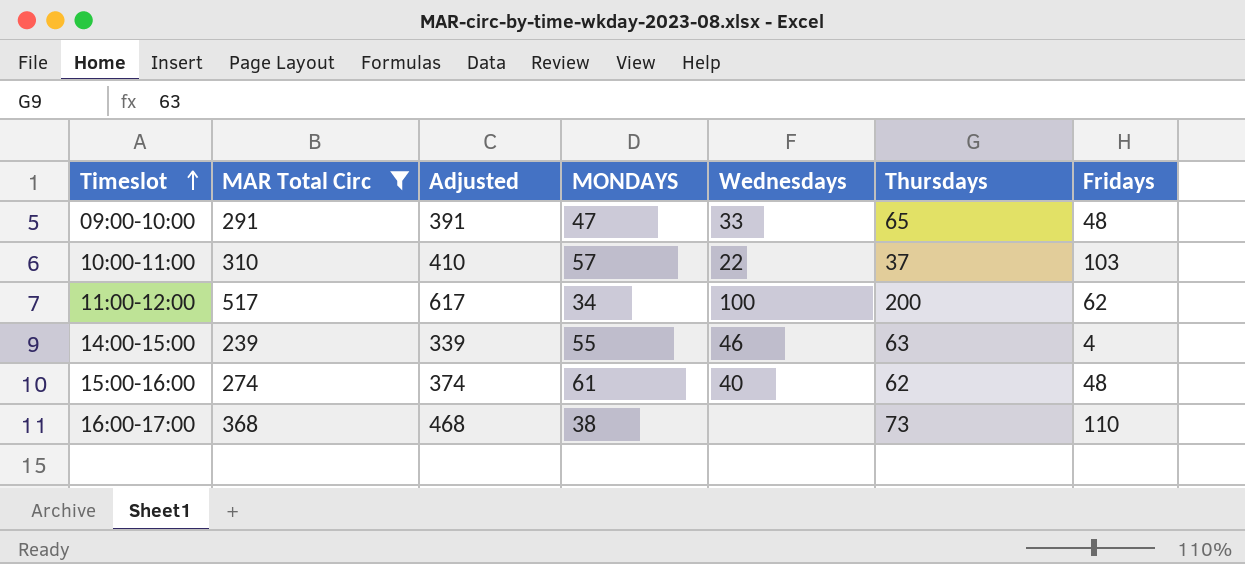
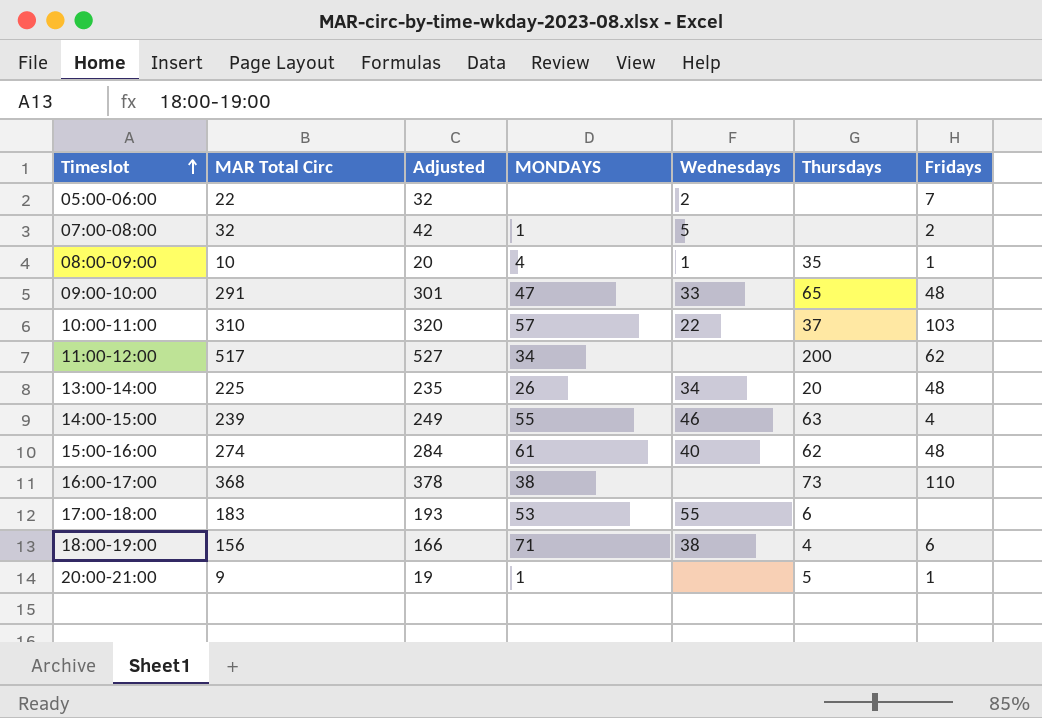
filter: MAR Total Circ >= 239 -> none
column Adjusted | formula: [MAR Total Circ] + 100 -> [MAR Total Circ] + 10
11:00-12:00 | Wednesdays: 100 -> none

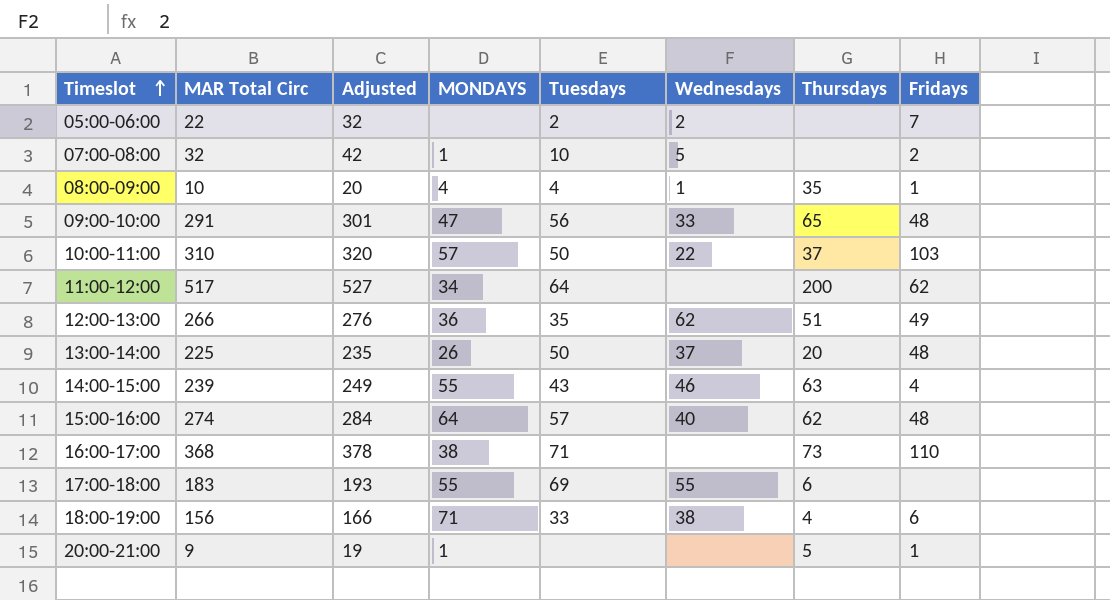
column Tuesdays | position: none -> 5
row 12:00-13:00: none -> 266 | 276 | 36 | 35 | 62 | 51 | 49
13:00-14:00 | Wednesdays: 34 -> 37
15:00-16:00 | MONDAYS: 61 -> 64
17:00-18:00 | MONDAYS: 53 -> 55

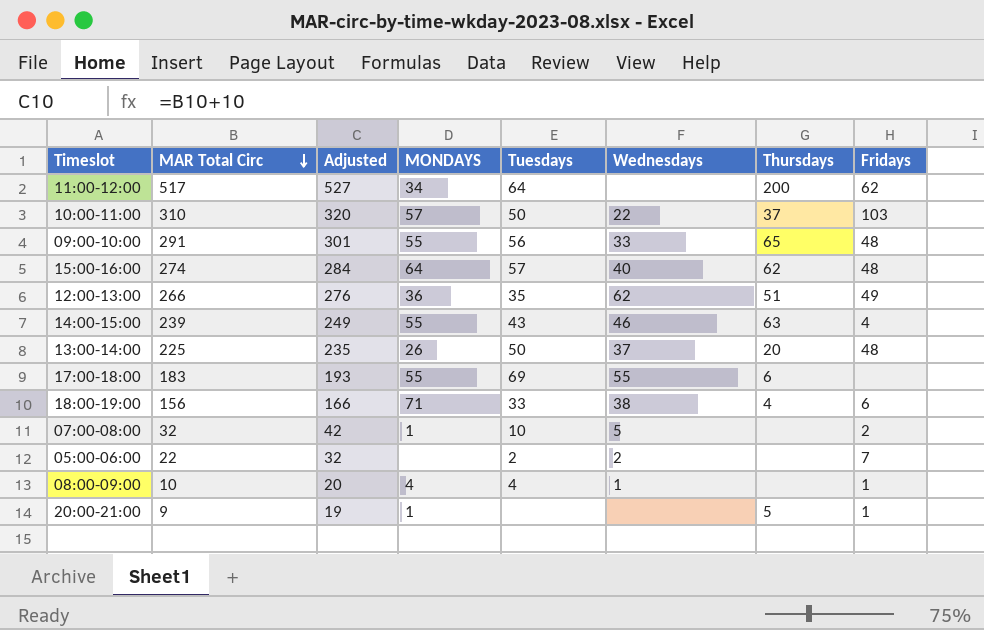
row order: Timeslot ascending -> MAR Total Circ descending
row 16:00-17:00: 368 | 378 | 38 | 71 | none | 73 | 110 -> none
09:00-10:00 | MONDAYS: 47 -> 55
08:00-09:00 | Thursdays: 35 -> none

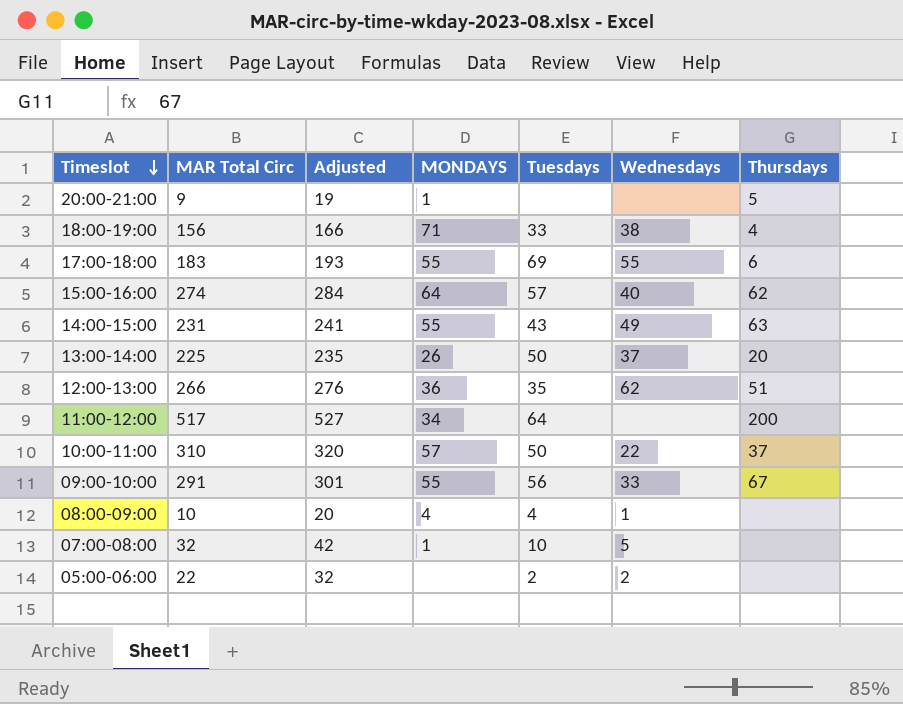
row order: MAR Total Circ descending -> Timeslot descending
column Fridays | position: 8 -> none
14:00-15:00 | MAR Total Circ: 239 -> 231
14:00-15:00 | Adjusted: 249 -> 241
14:00-15:00 | Wednesdays: 46 -> 49
09:00-10:00 | Thursdays: 65 -> 67

